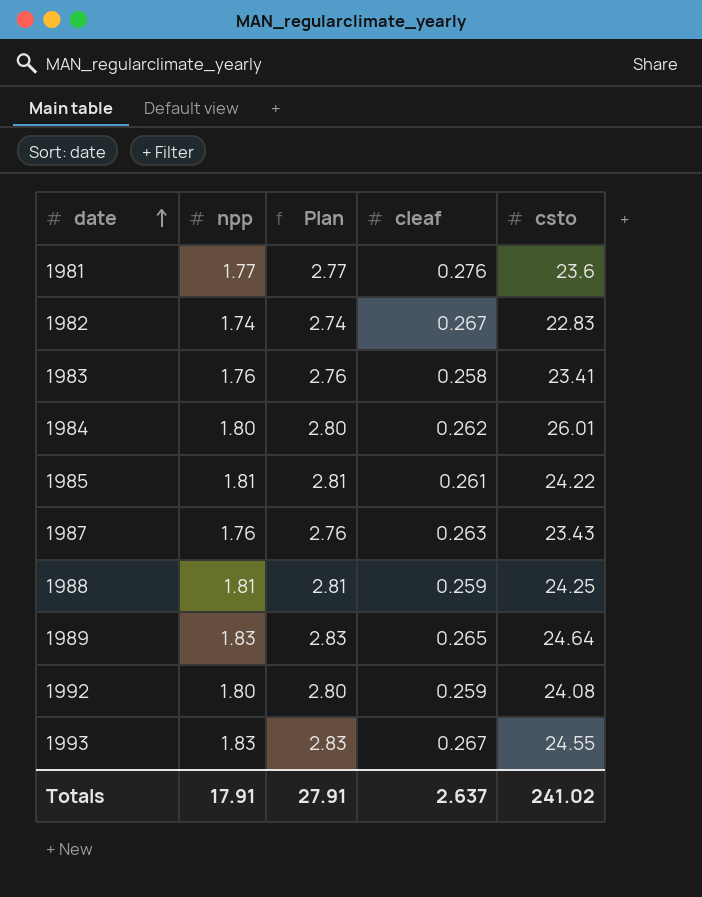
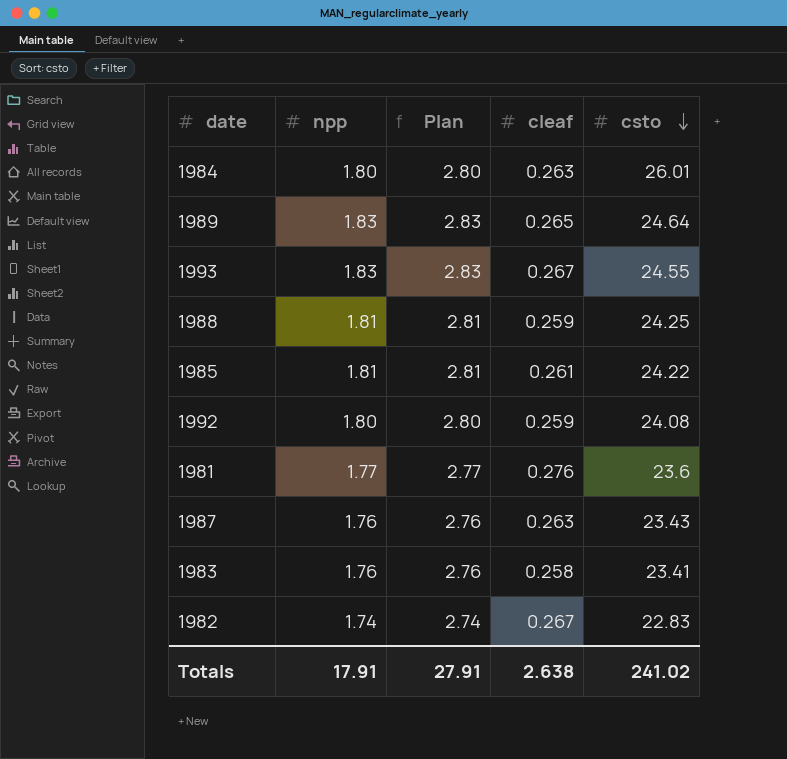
row order: date ascending -> csto descending
1984 | cleaf: 0.262 -> 0.263
Totals | cleaf: 2.637 -> 2.638

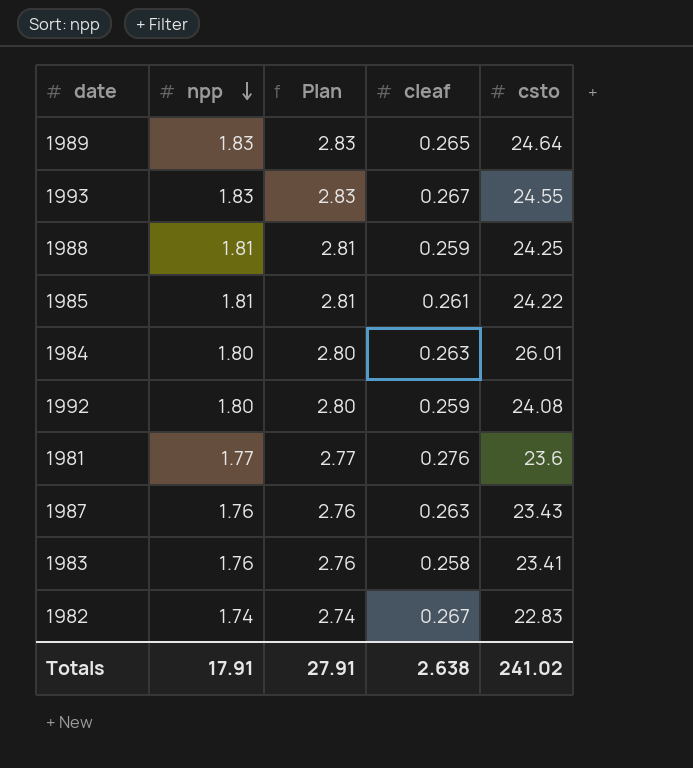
row order: csto descending -> npp descending

